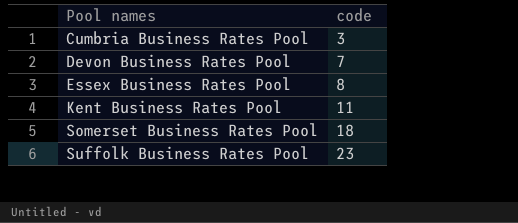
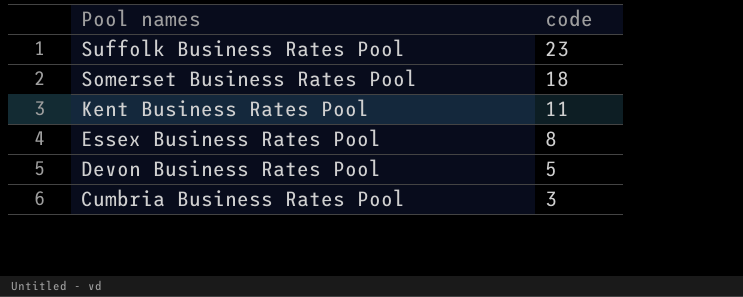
row order: Pool names ascending -> Pool names descending
Devon Business Rates Pool | code: 7 -> 5

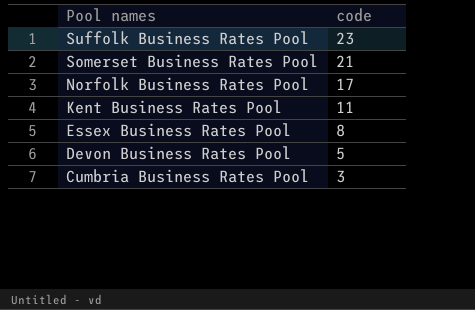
Somerset Business Rates Pool | code: 18 -> 21
row Norfolk Business Rates Pool: none -> 17

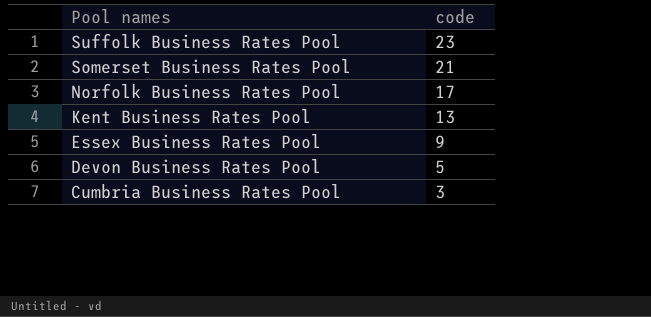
Kent Business Rates Pool | code: 11 -> 13
Essex Business Rates Pool | code: 8 -> 9

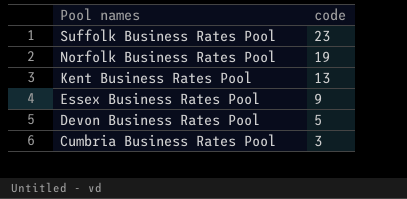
row Somerset Business Rates Pool: 21 -> none
Norfolk Business Rates Pool | code: 17 -> 19

